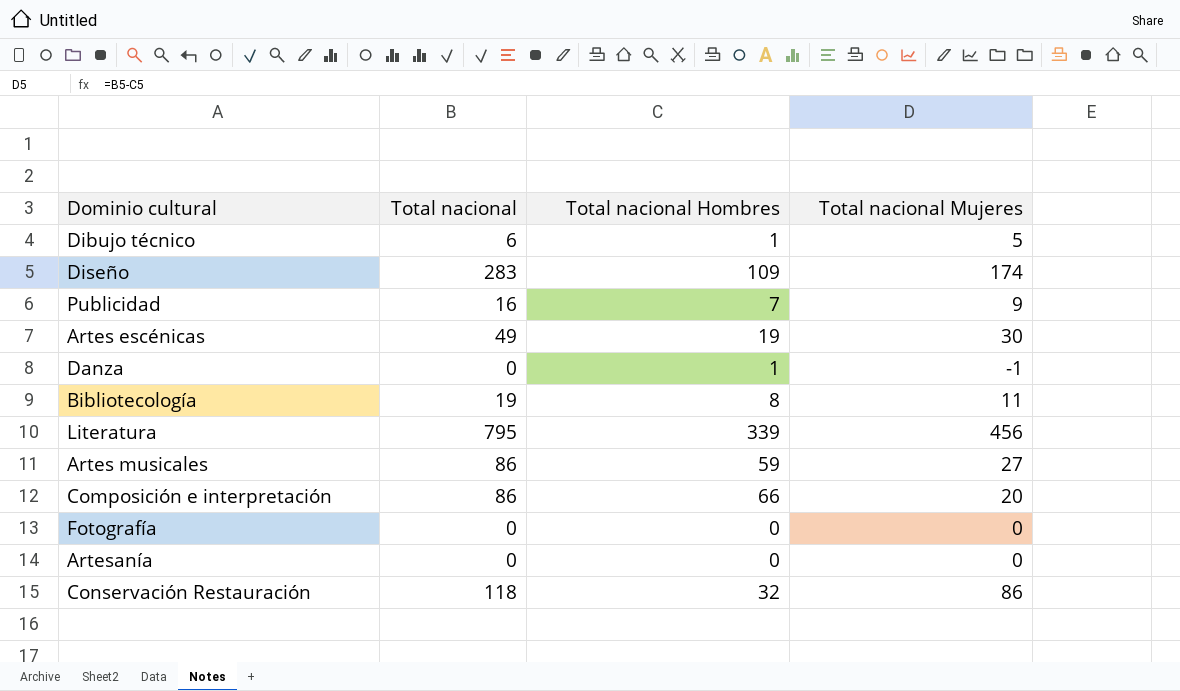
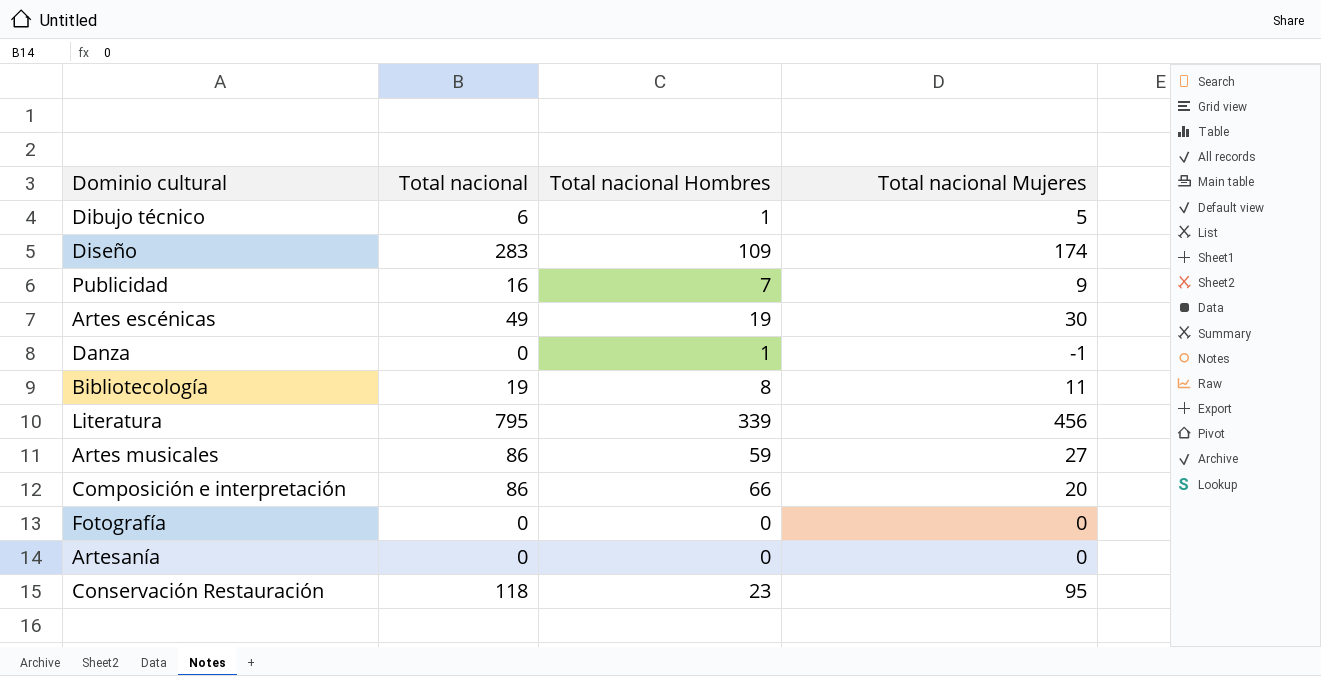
Conservación Restauración | Total nacional Hombres: 32 -> 23
Conservación Restauración | Total nacional Mujeres: 86 -> 95

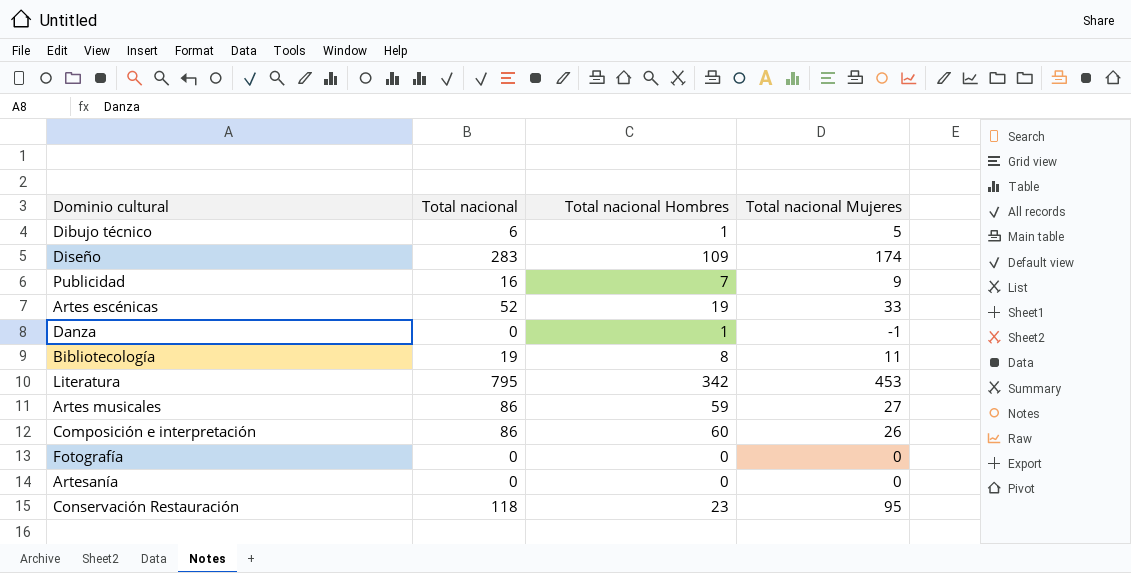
Artes escénicas | Total nacional: 49 -> 52
Artes escénicas | Total nacional Mujeres: 30 -> 33
Literatura | Total nacional Hombres: 339 -> 342
Literatura | Total nacional Mujeres: 456 -> 453
Composición e interpretación | Total nacional Hombres: 66 -> 60
Composición e interpretación | Total nacional Mujeres: 20 -> 26

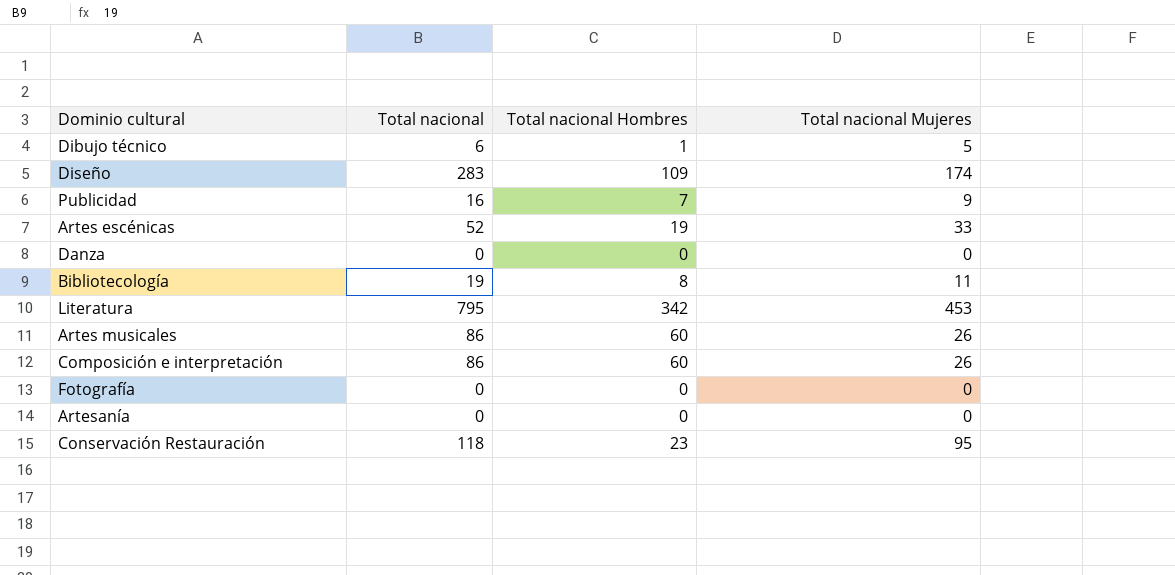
Danza | Total nacional Hombres: 1 -> 0
Danza | Total nacional Mujeres: -1 -> 0
Artes musicales | Total nacional Hombres: 59 -> 60
Artes musicales | Total nacional Mujeres: 27 -> 26

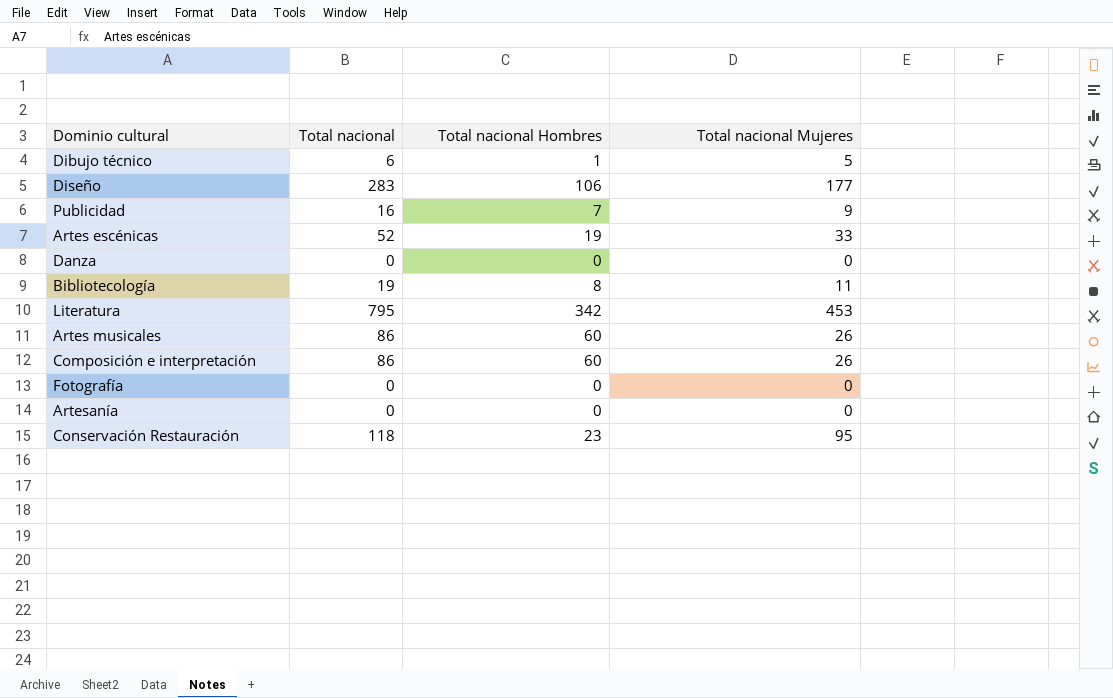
Diseño | Total nacional Hombres: 109 -> 106
Diseño | Total nacional Mujeres: 174 -> 177

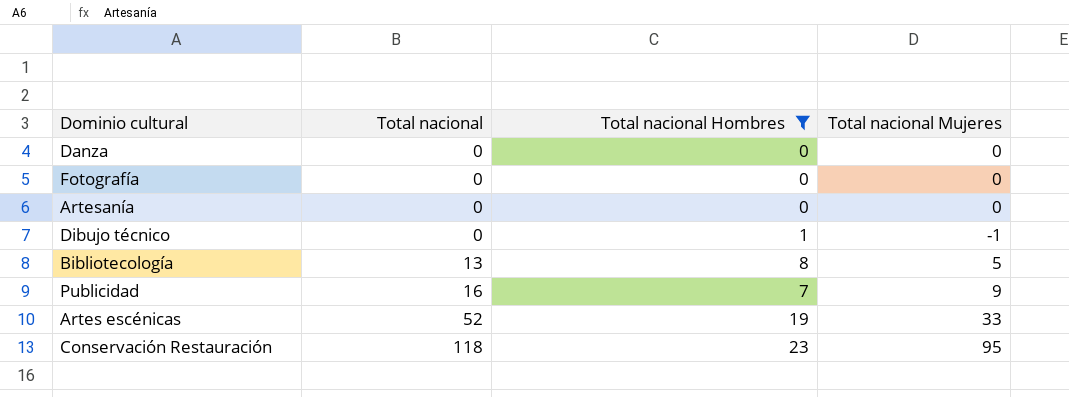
filter: none -> Total nacional Hombres <= 23
row order: none -> Total nacional ascending
Dibujo técnico | Total nacional: 6 -> 0
Dibujo técnico | Total nacional Mujeres: 5 -> -1
Bibliotecología | Total nacional: 19 -> 13
Bibliotecología | Total nacional Mujeres: 11 -> 5

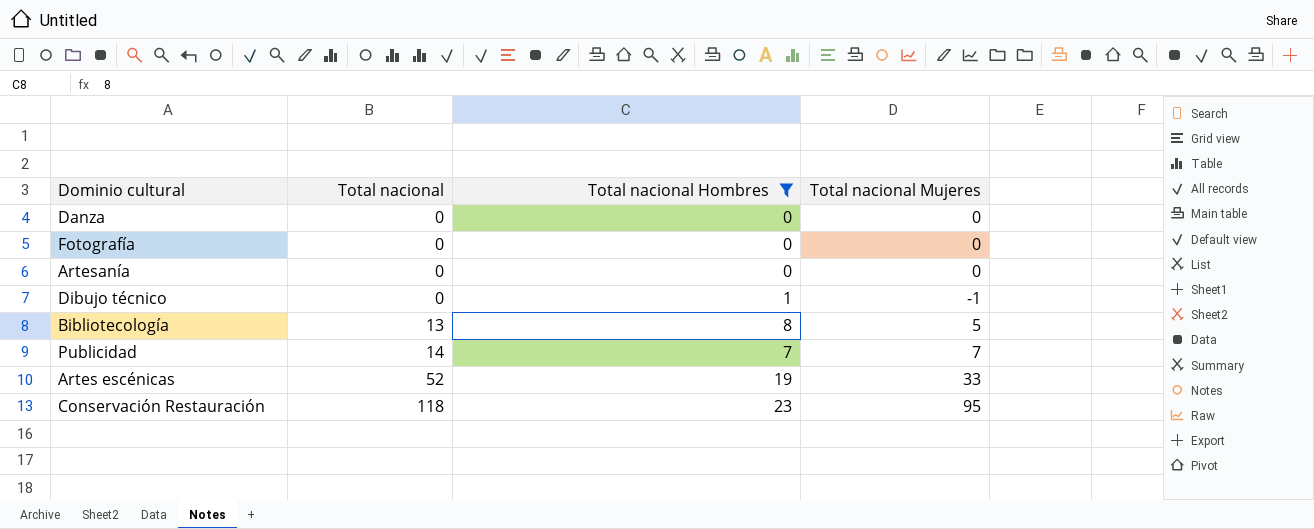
Publicidad | Total nacional: 16 -> 14
Publicidad | Total nacional Mujeres: 9 -> 7

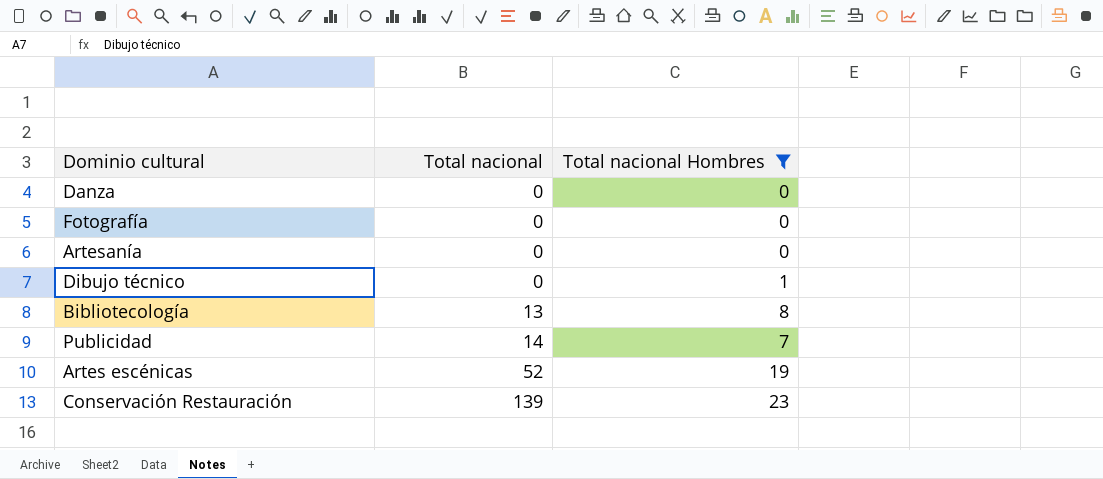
column Total nacional Mujeres | formula: [Total nacional] - [Total nacional Hombres] -> none
Conservación Restauración | Total nacional: 118 -> 139

